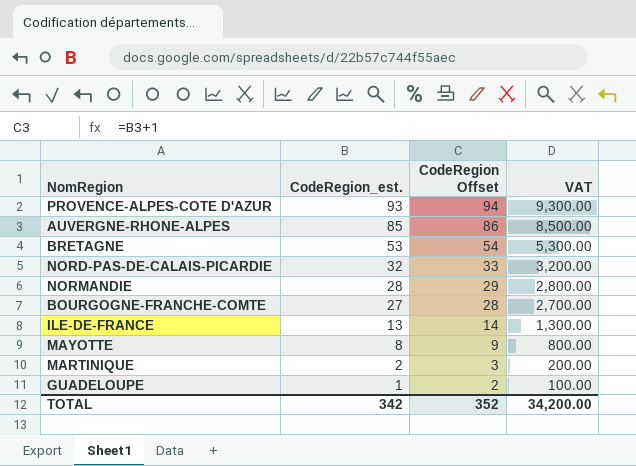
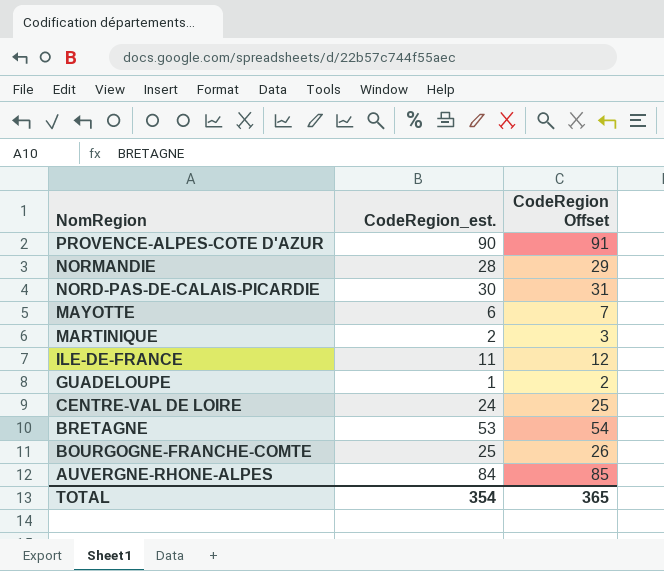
row order: CodeRegion_est. descending -> NomRegion descending
column VAT | formula: [CodeRegion_est.] * 100 -> none
PROVENCE-ALPES-COTE D'AZUR | CodeRegion_est.: 93 -> 90
PROVENCE-ALPES-COTE D'AZUR | CodeRegion Offset: 94 -> 91
NORD-PAS-DE-CALAIS-PICARDIE | CodeRegion_est.: 32 -> 30
NORD-PAS-DE-CALAIS-PICARDIE | CodeRegion Offset: 33 -> 31
MAYOTTE | CodeRegion_est.: 8 -> 6
MAYOTTE | CodeRegion Offset: 9 -> 7
ILE-DE-FRANCE | CodeRegion_est.: 13 -> 11
ILE-DE-FRANCE | CodeRegion Offset: 14 -> 12
row CENTRE-VAL DE LOIRE: none -> 24 | 25
BOURGOGNE-FRANCHE-COMTE | CodeRegion_est.: 27 -> 25
BOURGOGNE-FRANCHE-COMTE | CodeRegion Offset: 28 -> 26
AUVERGNE-RHONE-ALPES | CodeRegion_est.: 85 -> 84
AUVERGNE-RHONE-ALPES | CodeRegion Offset: 86 -> 85
TOTAL | CodeRegion_est.: 342 -> 354
TOTAL | CodeRegion Offset: 352 -> 365

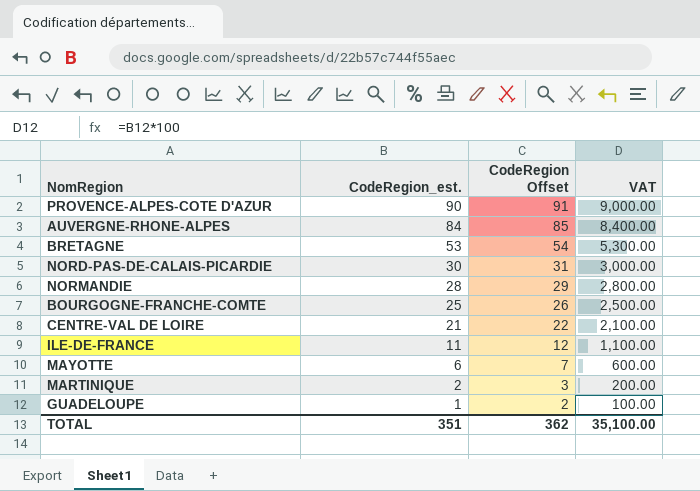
row order: NomRegion descending -> CodeRegion_est. descending
column VAT | formula: none -> [CodeRegion_est.] * 100
CENTRE-VAL DE LOIRE | CodeRegion_est.: 24 -> 21
CENTRE-VAL DE LOIRE | CodeRegion Offset: 25 -> 22
TOTAL | CodeRegion_est.: 354 -> 351
TOTAL | CodeRegion Offset: 365 -> 362

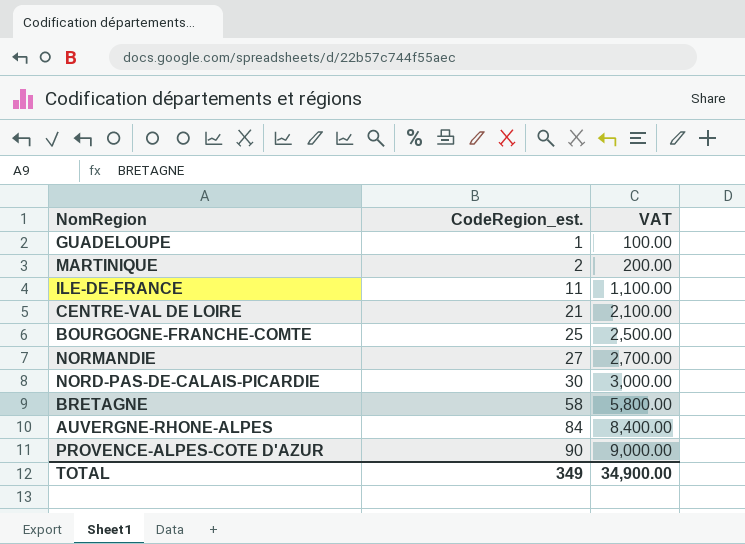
row order: CodeRegion_est. descending -> CodeRegion_est. ascending
column CodeRegion Offset | formula: [CodeRegion_est.] + 1 -> none
row MAYOTTE: 6 | 7 | 600.00 -> none
NORMANDIE | CodeRegion_est.: 28 -> 27
NORMANDIE | VAT: 2,800.00 -> 2,700.00
BRETAGNE | CodeRegion_est.: 53 -> 58
BRETAGNE | VAT: 5,300.00 -> 5,800.00
TOTAL | CodeRegion_est.: 351 -> 349
TOTAL | VAT: 35,100.00 -> 34,900.00

